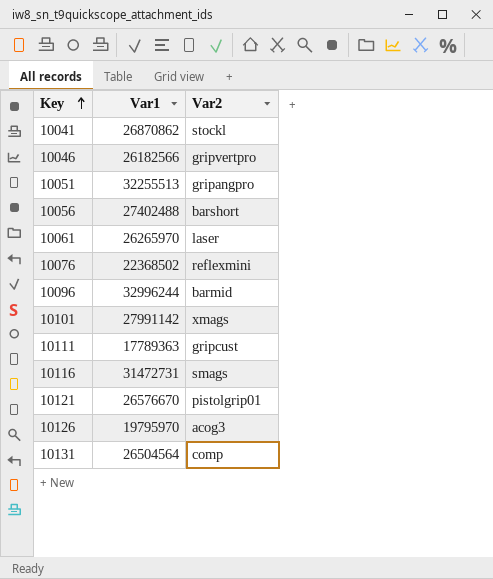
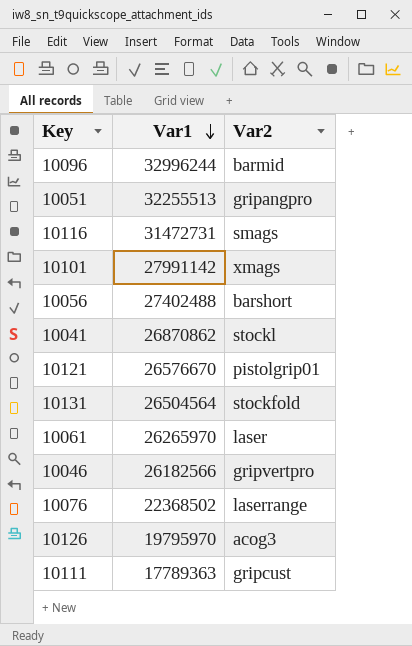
row order: Key ascending -> Var1 descending
10131 | Var2: comp -> stockfold
10076 | Var2: reflexmini -> laserrange

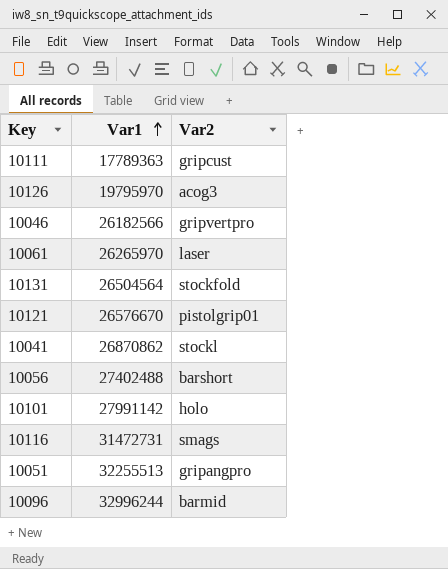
row order: Var1 descending -> Var1 ascending
row 10076: 22368502 | laserrange -> none
10101 | Var2: xmags -> holo

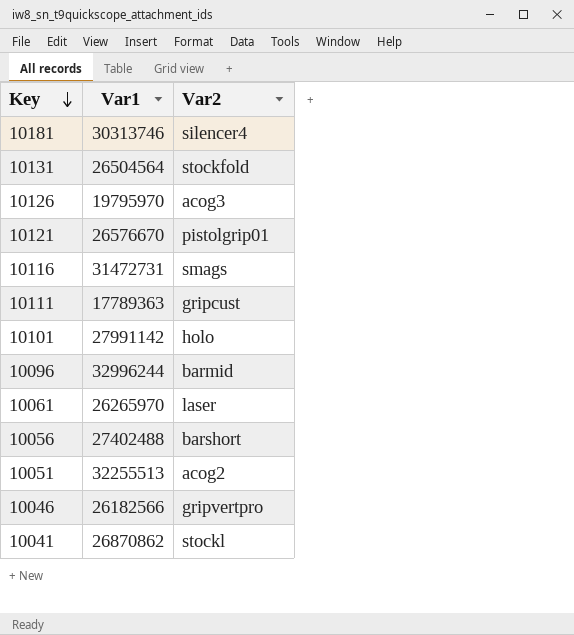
row order: Var1 ascending -> Key descending
row 10181: none -> 30313746 | silencer4
10051 | Var2: gripangpro -> acog2

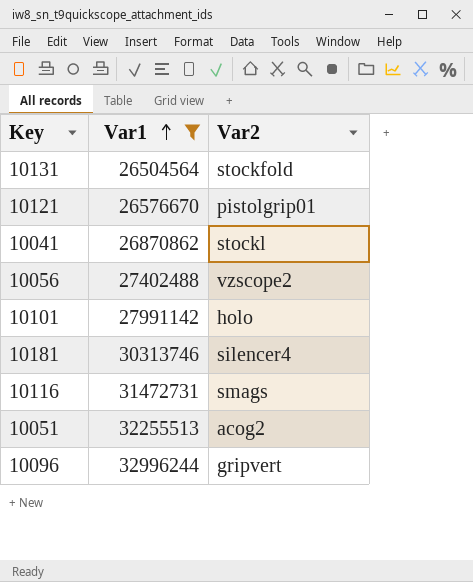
filter: none -> Var1 >= 26504564
row order: Key descending -> Var1 ascending
10056 | Var2: barshort -> vzscope2
10096 | Var2: barmid -> gripvert

